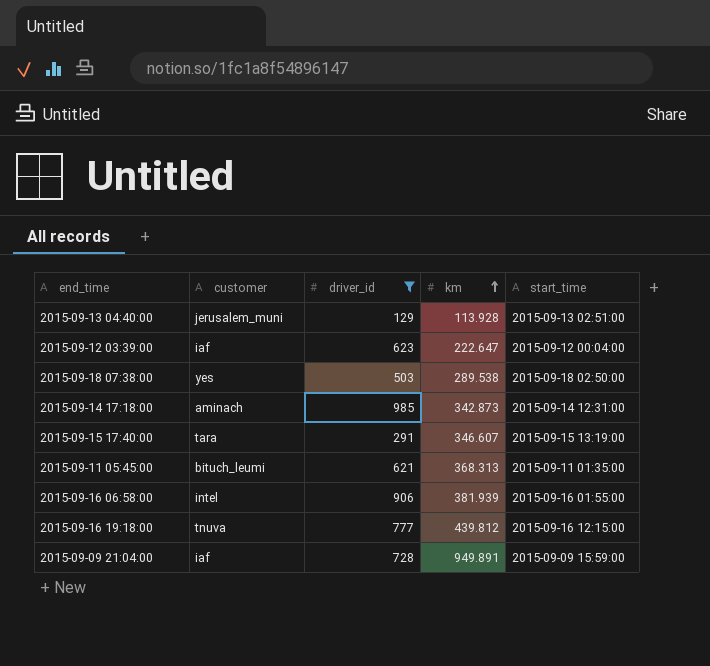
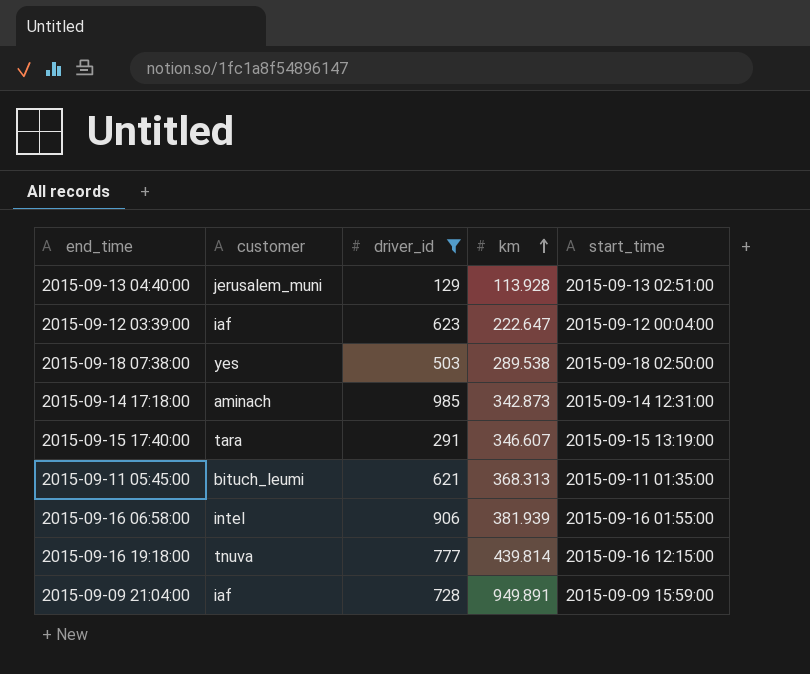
2015-09-16 19:18:00 | km: 439.812 -> 439.814

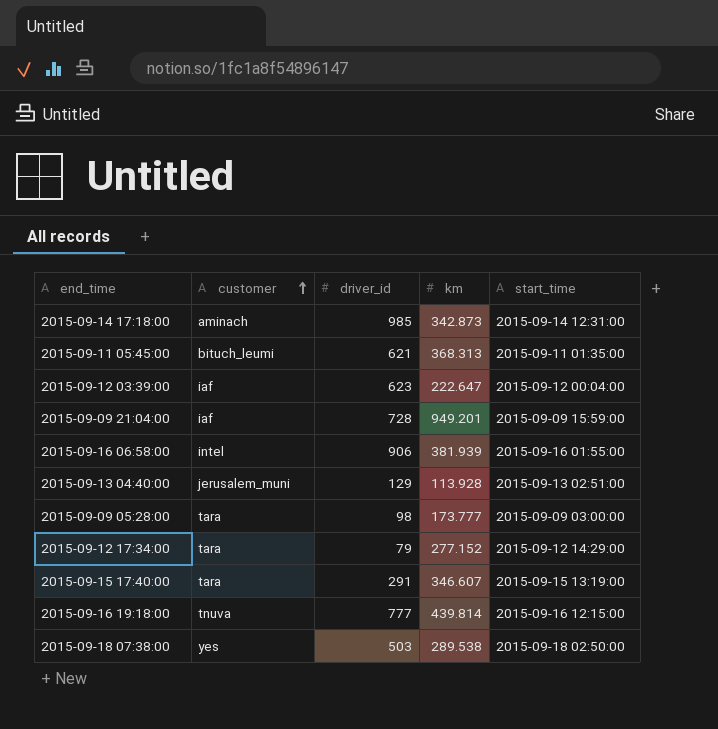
filter: driver_id >= 129 -> none
row order: km ascending -> customer ascending
2015-09-09 21:04:00 | km: 949.891 -> 949.201

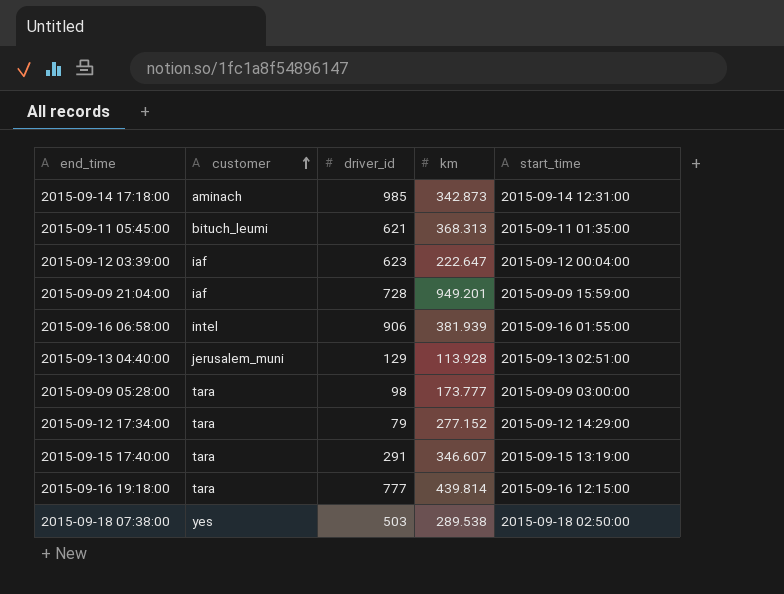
2015-09-16 19:18:00 | customer: tnuva -> tara

